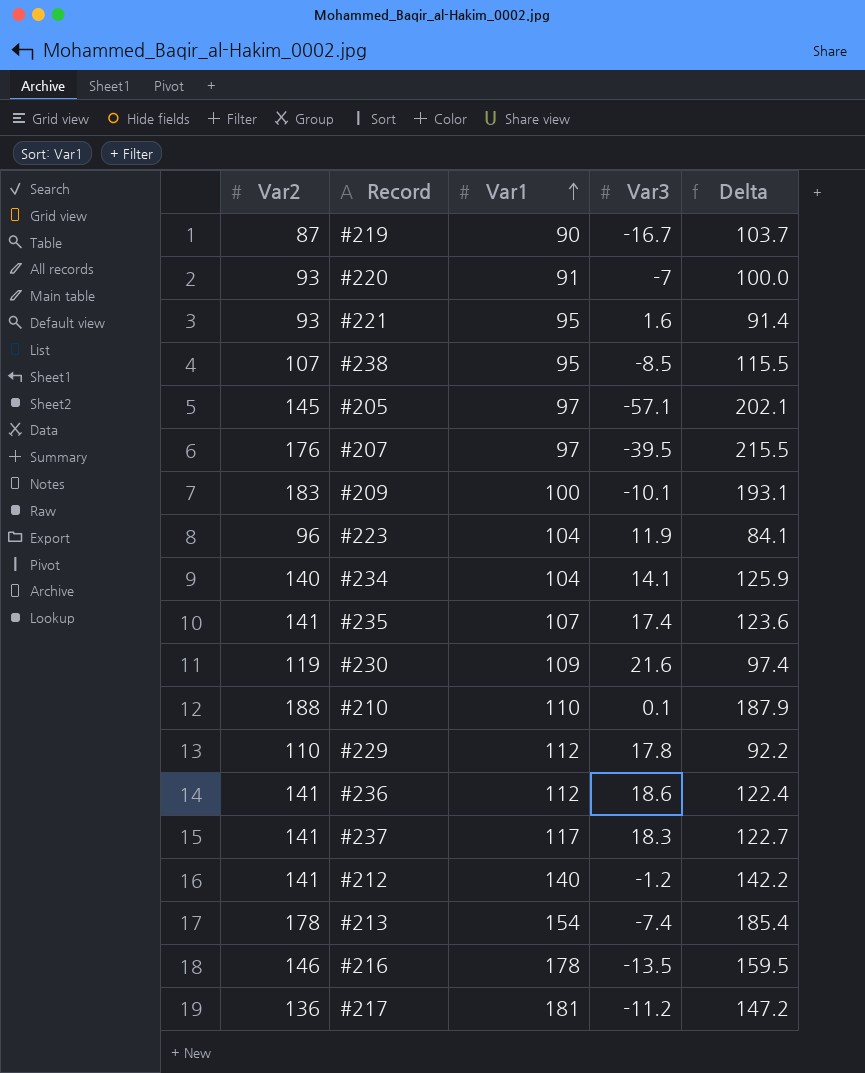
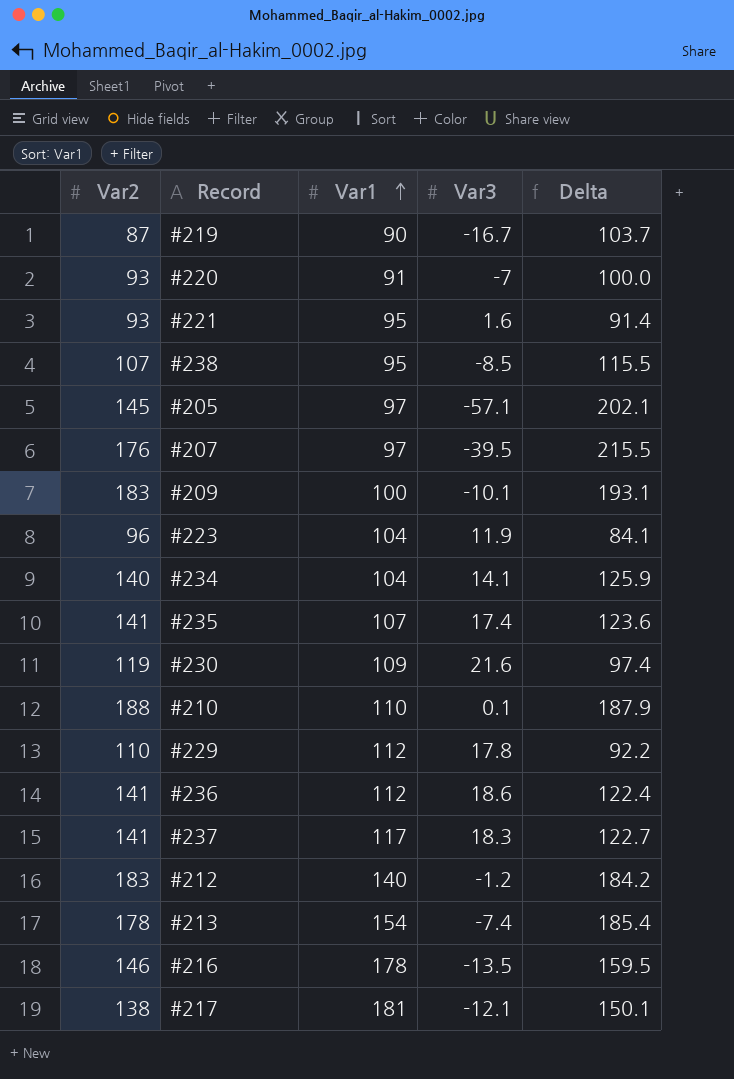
#212 | Var2: 141 -> 183
#212 | Delta: 142.2 -> 184.2
#217 | Var2: 136 -> 138
#217 | Var3: -11.2 -> -12.1
#217 | Delta: 147.2 -> 150.1

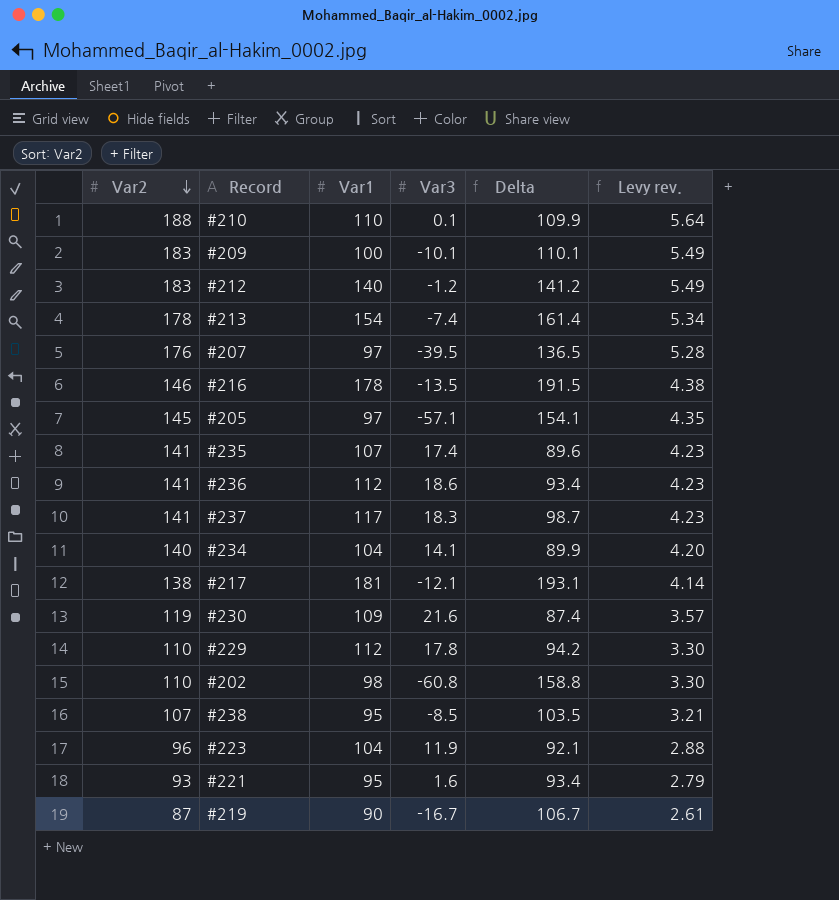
row order: Var1 ascending -> Var2 descending
column Delta | formula: [Var2] - [Var3] -> [Var1] - [Var3]
column Levy rev. | formula: none -> [Var2] * 0.03
row #220: 93 | 91 | -7 | 100.0 -> none
row #202: none -> 110 | 98 | -60.8 | 158.8 | 3.30

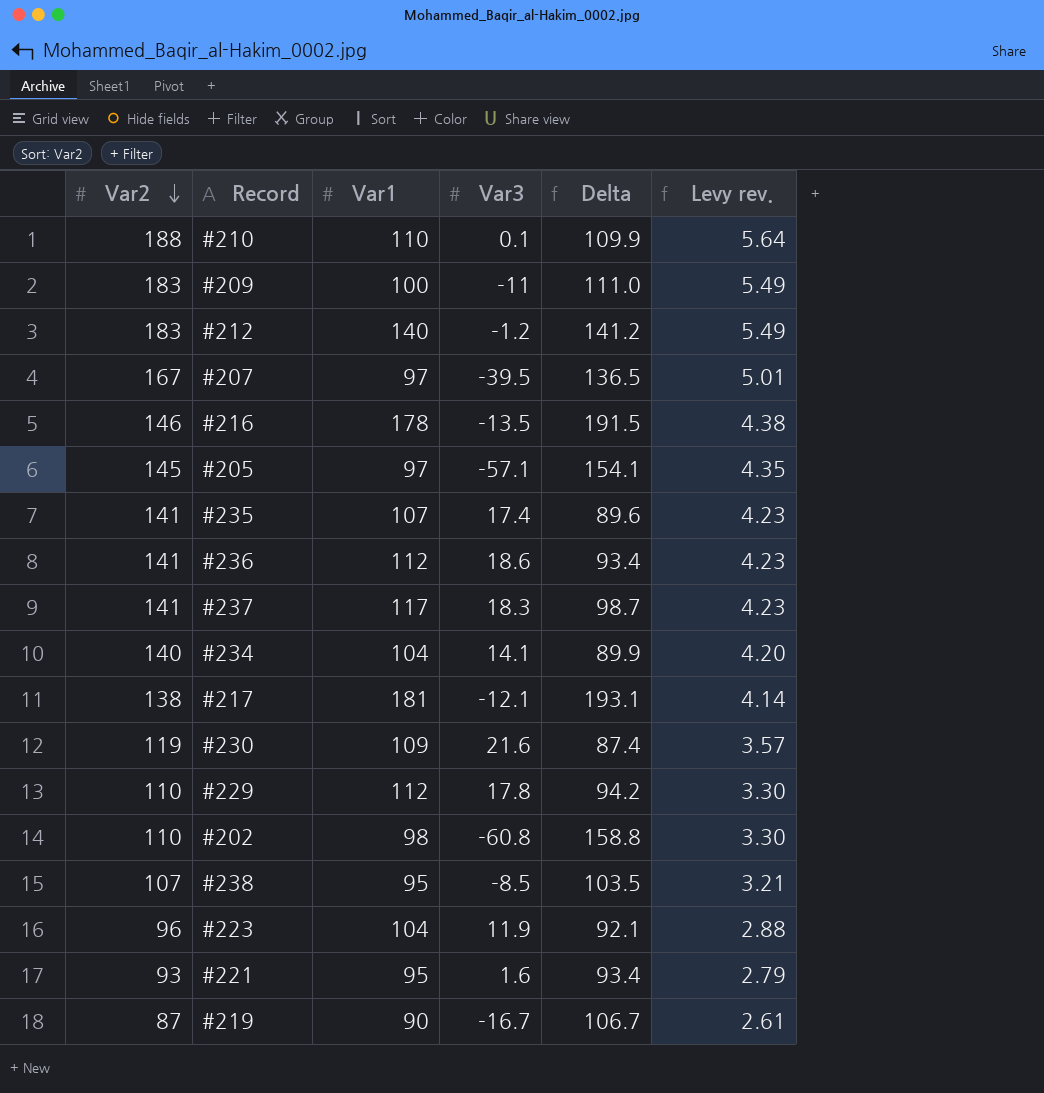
row #213: 178 | 154 | -7.4 | 161.4 | 5.34 -> none
#209 | Var3: -10.1 -> -11
#209 | Delta: 110.1 -> 111.0
#207 | Var2: 176 -> 167
#207 | Levy rev.: 5.28 -> 5.01

